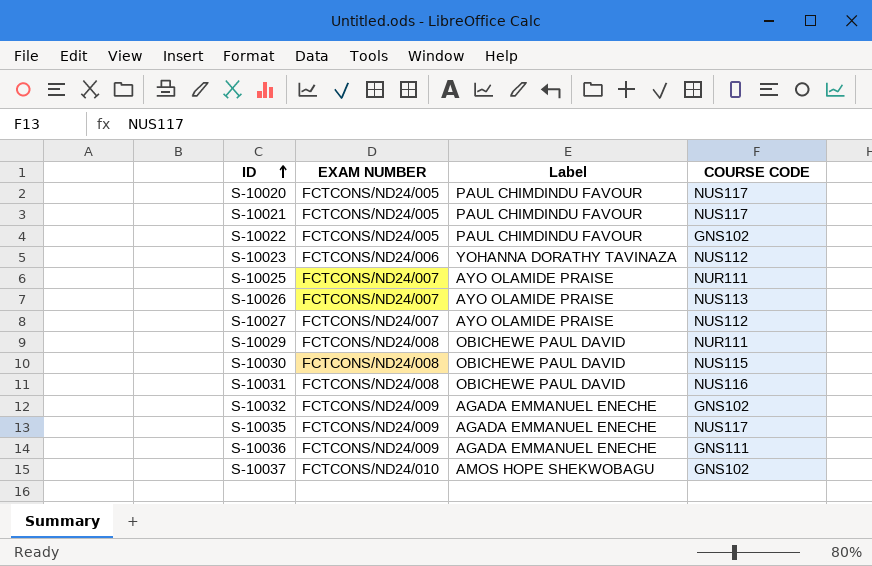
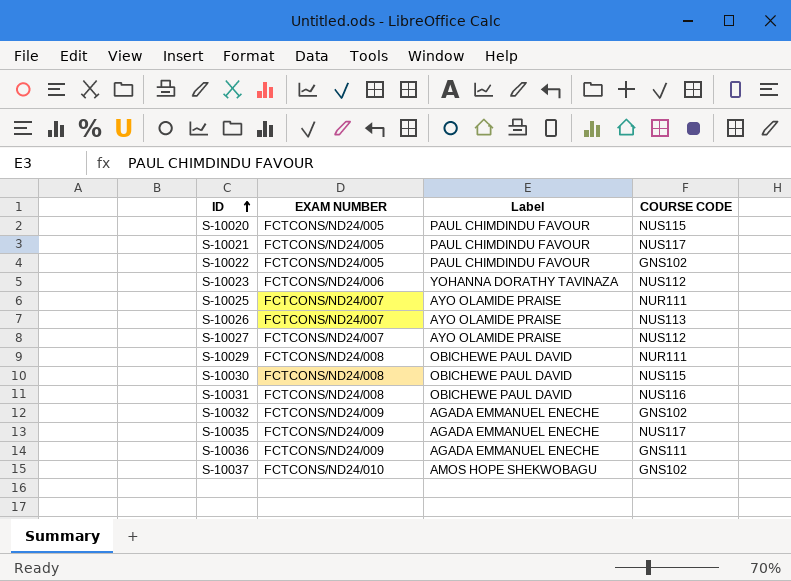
S-10020 | COURSE CODE: NUS117 -> NUS115

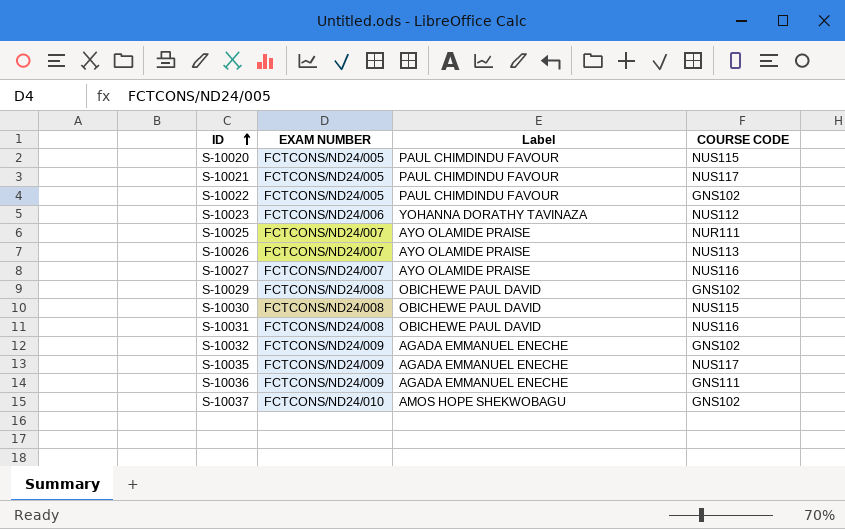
S-10027 | COURSE CODE: NUS112 -> NUS116
S-10029 | COURSE CODE: NUR111 -> GNS102

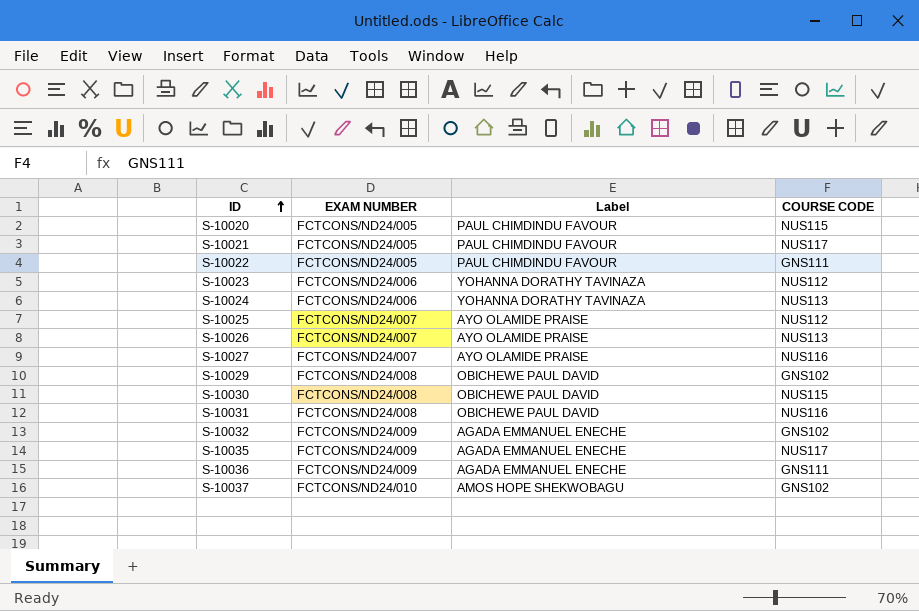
S-10022 | COURSE CODE: GNS102 -> GNS111
row S-10024: none -> FCTCONS/ND24/006 | YOHANNA DORATHY TAVINAZA | NUS113
S-10025 | COURSE CODE: NUR111 -> NUS112

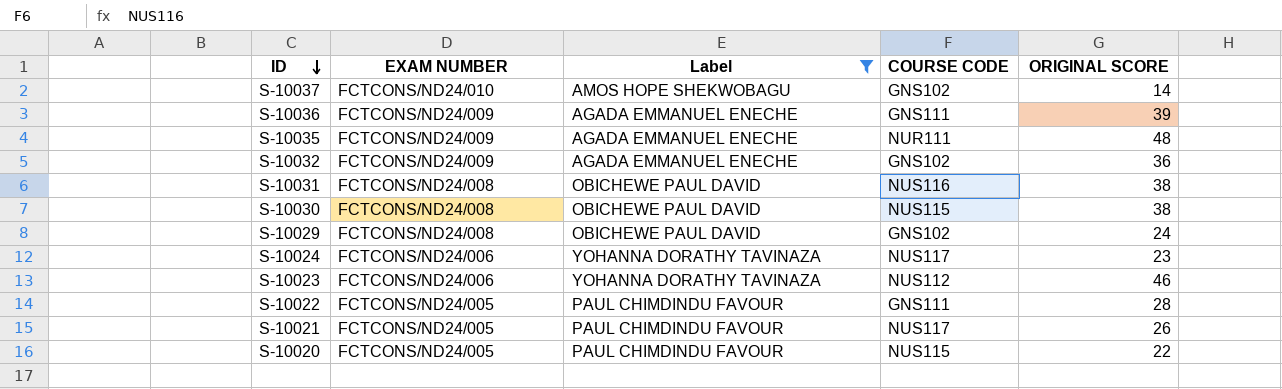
filter: none -> Label != AYO OLAMIDE PRAISE
row order: ID ascending -> ID descending
column ORIGINAL SCORE | position: none -> 5
S-10035 | COURSE CODE: NUS117 -> NUR111
S-10024 | COURSE CODE: NUS113 -> NUS117

